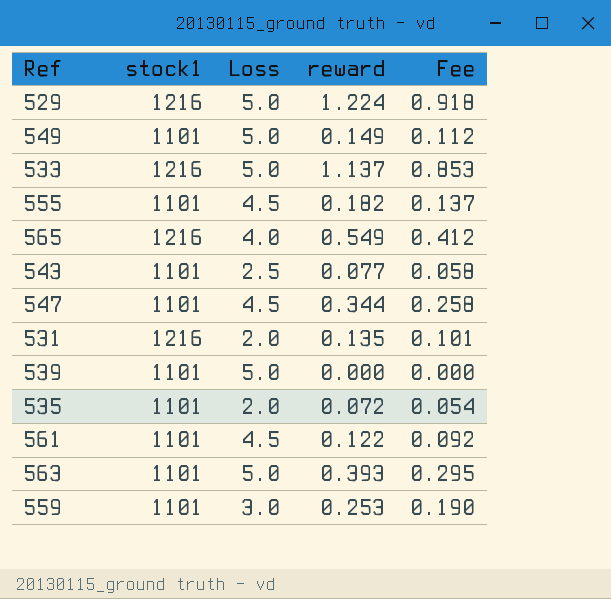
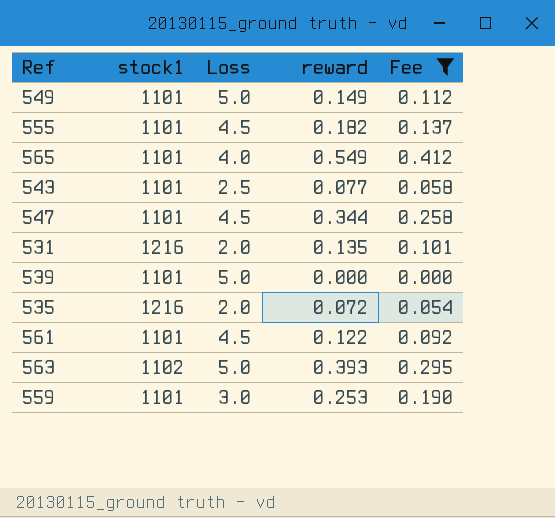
filter: none -> Fee <= 0.412
565 | stock1: 1216 -> 1101
535 | stock1: 1101 -> 1216
563 | stock1: 1101 -> 1102

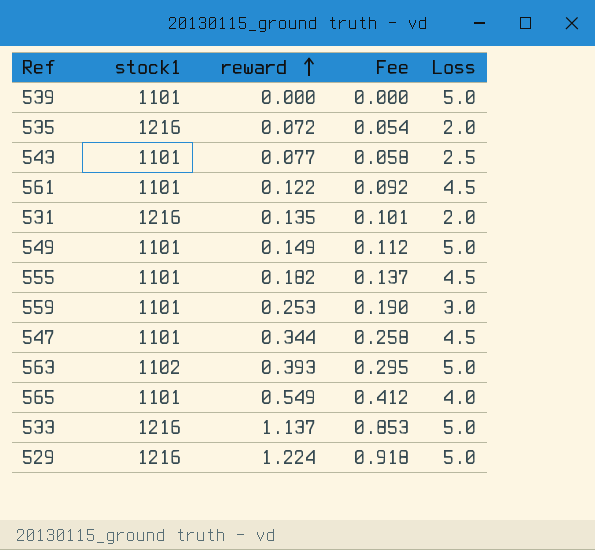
filter: Fee <= 0.412 -> none
row order: none -> reward ascending
column Loss | position: 3 -> 5

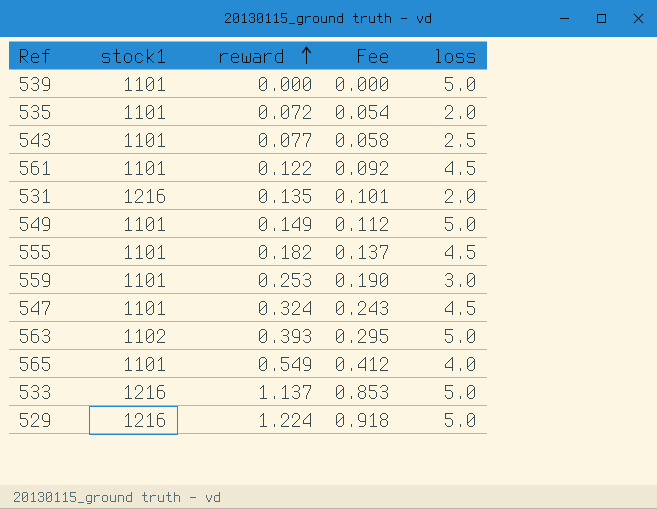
column name: Loss -> loss
535 | stock1: 1216 -> 1101
547 | reward: 0.344 -> 0.324
547 | Fee: 0.258 -> 0.243

